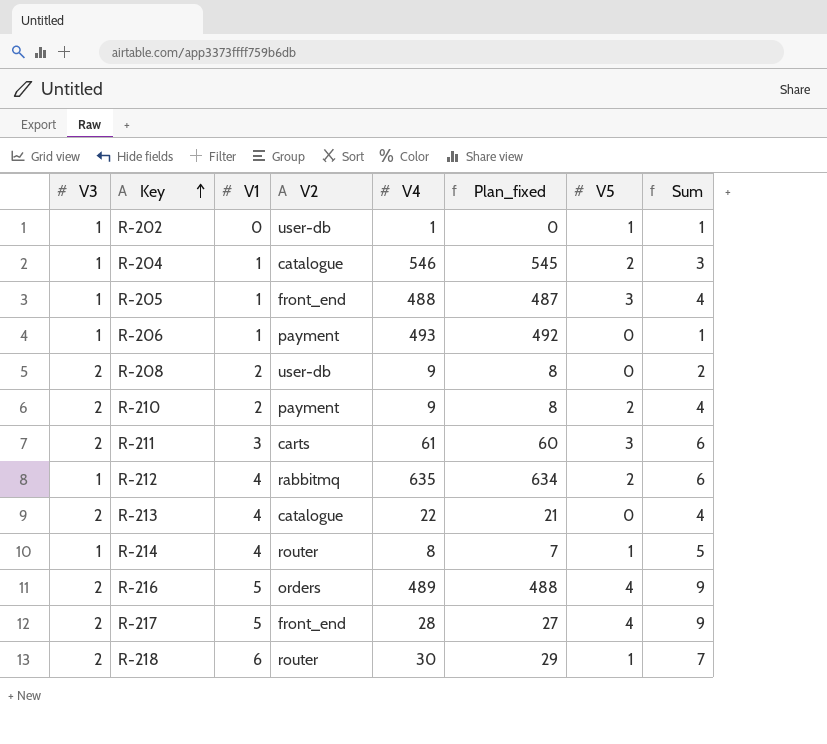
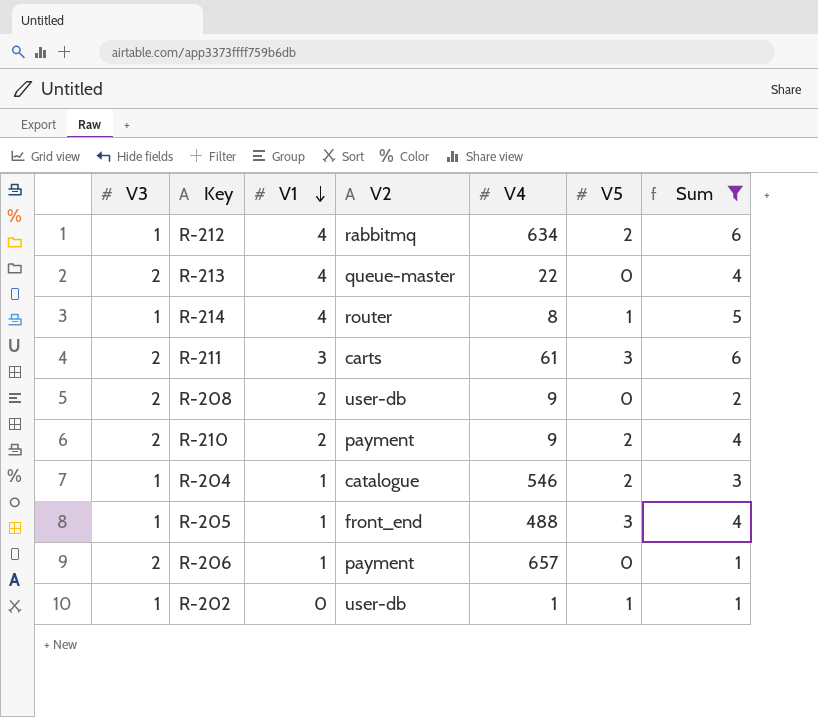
filter: none -> Sum <= 6
row order: Key ascending -> V1 descending
column Plan_fixed | formula: [V4] - 1 -> none
R-212 | V4: 635 -> 634
R-213 | V2: catalogue -> queue-master
R-206 | V3: 1 -> 2
R-206 | V4: 493 -> 657

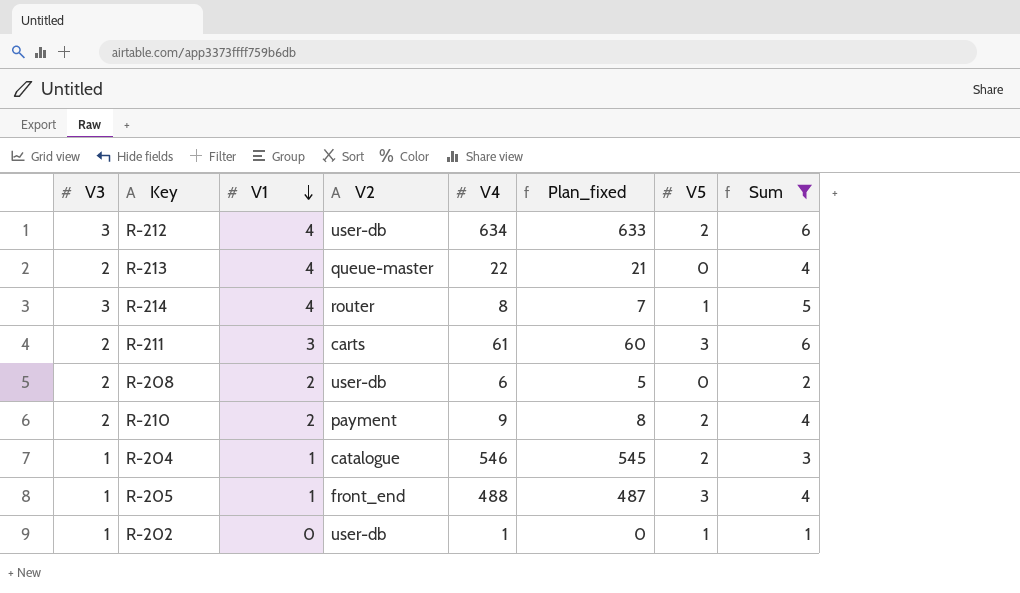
column Plan_fixed | formula: none -> [V4] - 1
row R-206: 2 | 1 | payment | 657 | 0 | 1 -> none
R-212 | V3: 1 -> 3
R-212 | V2: rabbitmq -> user-db
R-214 | V3: 1 -> 3
R-208 | V4: 9 -> 6

